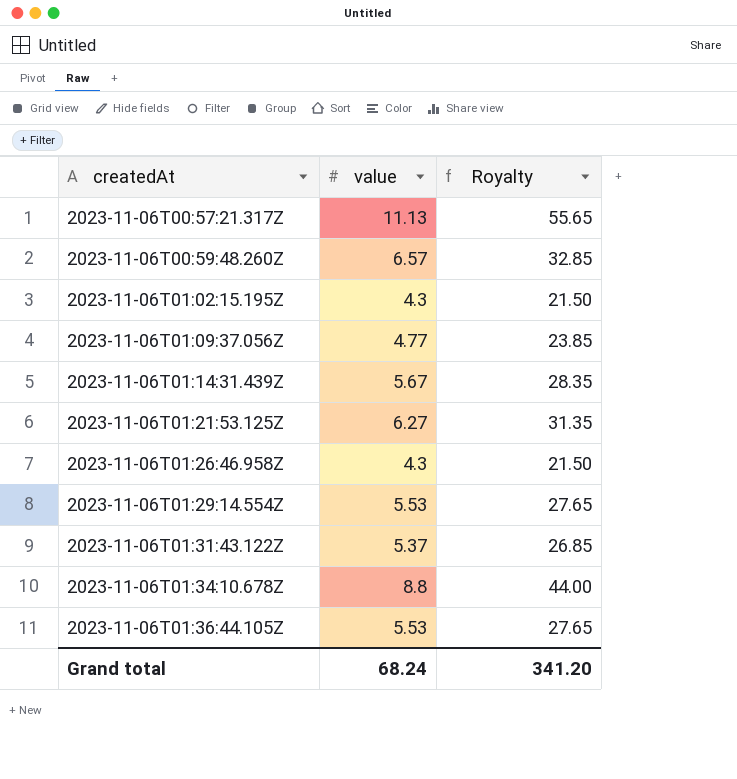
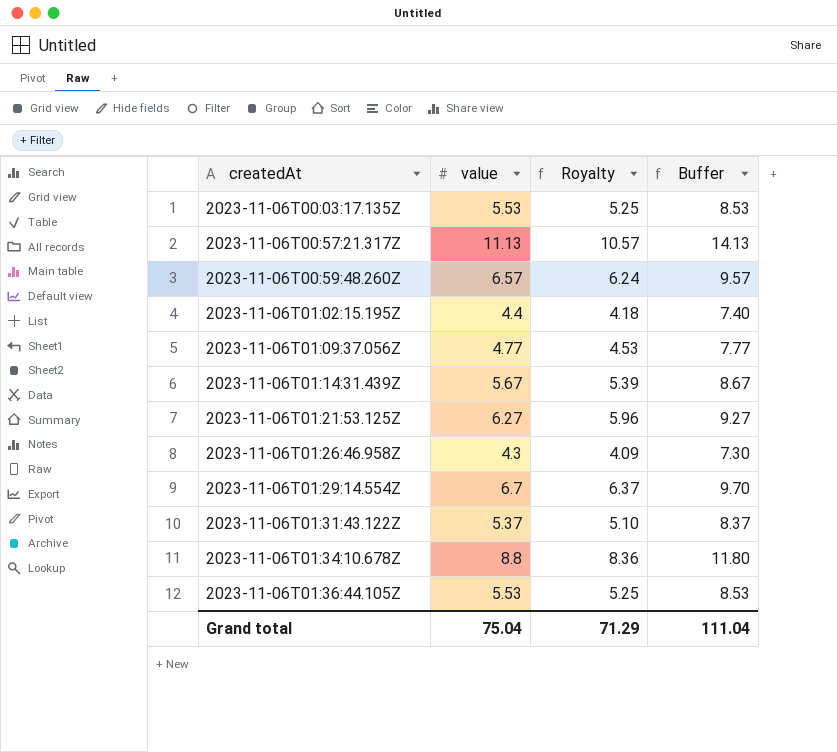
column Royalty | formula: [value] * 5 -> [value] * 0.95
column Buffer | formula: none -> [value] + 3
row 2023-11-06T00:03:17.135Z: none -> 5.53 | 5.25 | 8.53
2023-11-06T01:02:15.195Z | value: 4.3 -> 4.4
2023-11-06T01:29:14.554Z | value: 5.53 -> 6.7
Grand total | value: 68.24 -> 75.04
Grand total | Royalty: 341.20 -> 71.29

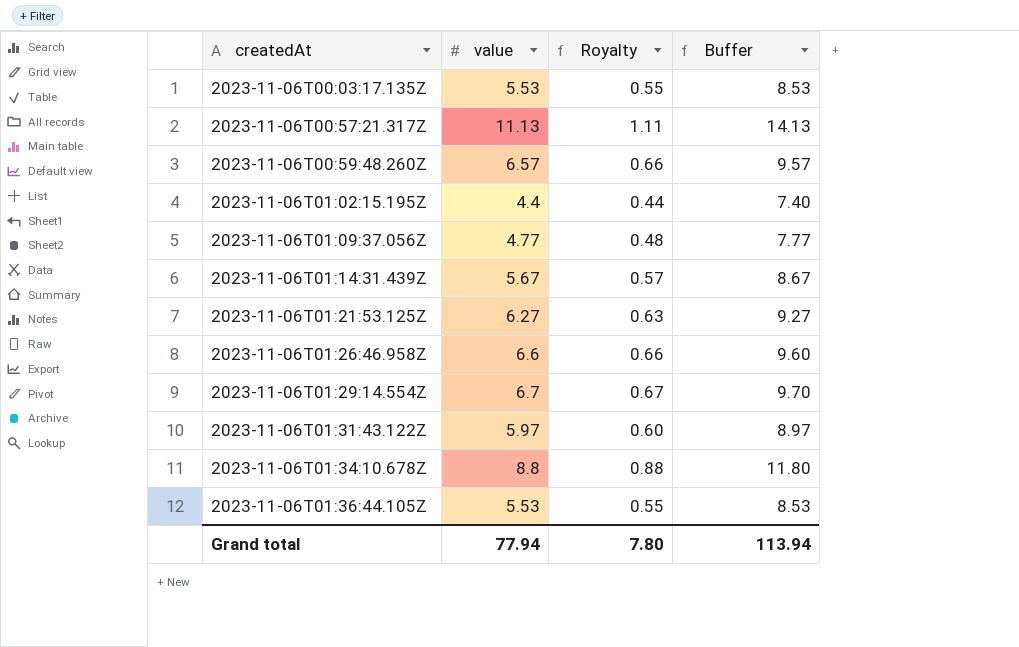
column Royalty | formula: [value] * 0.95 -> [value] * 0.1
2023-11-06T01:26:46.958Z | value: 4.3 -> 6.6
2023-11-06T01:26:46.958Z | Buffer: 7.30 -> 9.60
2023-11-06T01:31:43.122Z | value: 5.37 -> 5.97
2023-11-06T01:31:43.122Z | Buffer: 8.37 -> 8.97
Grand total | value: 75.04 -> 77.94
Grand total | Royalty: 71.29 -> 7.80
Grand total | Buffer: 111.04 -> 113.94

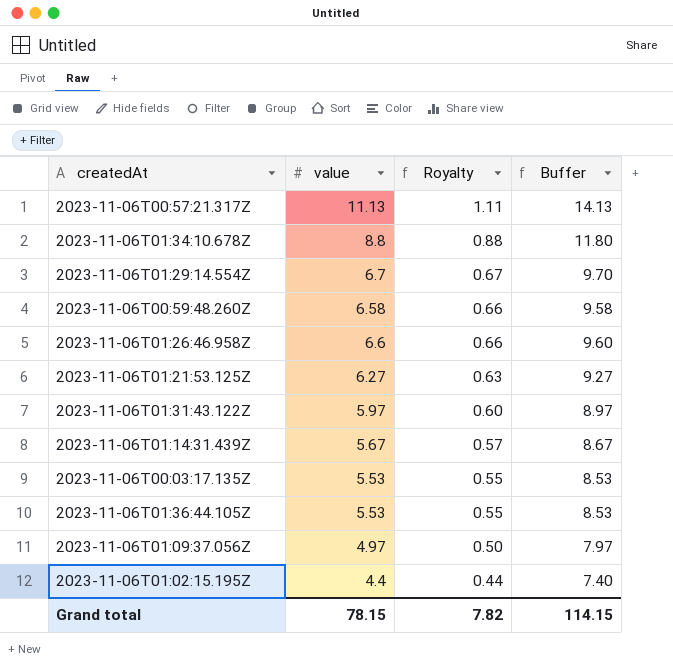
row order: createdAt ascending -> Royalty descending
2023-11-06T00:59:48.260Z | value: 6.57 -> 6.58
2023-11-06T00:59:48.260Z | Buffer: 9.57 -> 9.58
2023-11-06T01:09:37.056Z | value: 4.77 -> 4.97
2023-11-06T01:09:37.056Z | Royalty: 0.48 -> 0.50
2023-11-06T01:09:37.056Z | Buffer: 7.77 -> 7.97
Grand total | value: 77.94 -> 78.15
Grand total | Royalty: 7.80 -> 7.82
Grand total | Buffer: 113.94 -> 114.15

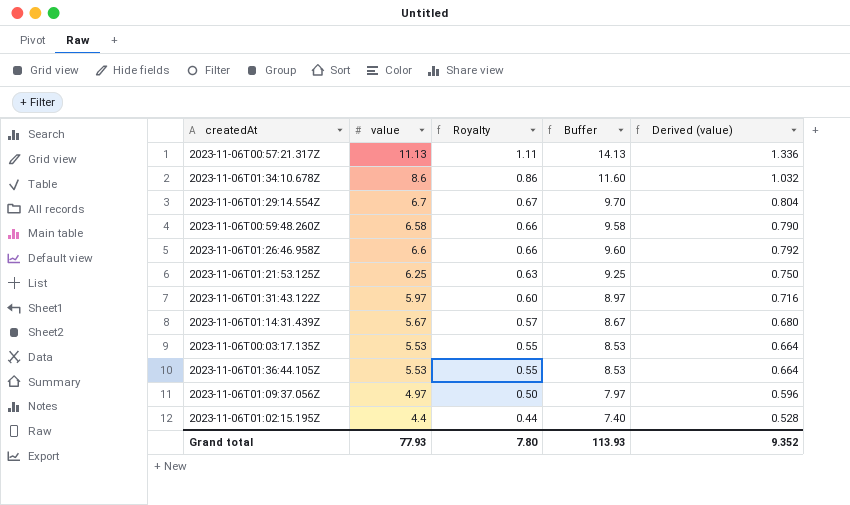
column Derived (value) | formula: none -> [value] * 0.12
2023-11-06T01:34:10.678Z | value: 8.8 -> 8.6
2023-11-06T01:34:10.678Z | Royalty: 0.88 -> 0.86
2023-11-06T01:34:10.678Z | Buffer: 11.80 -> 11.60
2023-11-06T01:21:53.125Z | value: 6.27 -> 6.25
2023-11-06T01:21:53.125Z | Buffer: 9.27 -> 9.25
Grand total | value: 78.15 -> 77.93
Grand total | Royalty: 7.82 -> 7.80
Grand total | Buffer: 114.15 -> 113.93

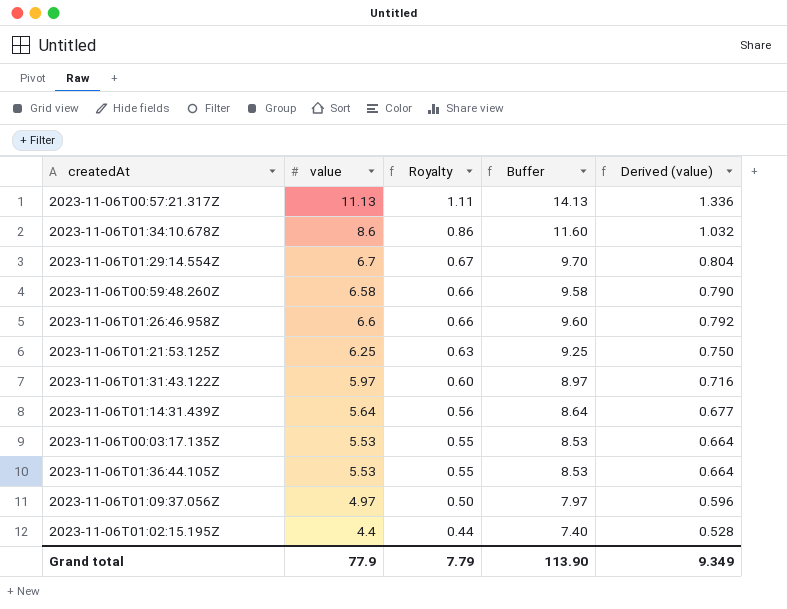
2023-11-06T01:14:31.439Z | value: 5.67 -> 5.64
2023-11-06T01:14:31.439Z | Royalty: 0.57 -> 0.56
2023-11-06T01:14:31.439Z | Buffer: 8.67 -> 8.64
2023-11-06T01:14:31.439Z | Derived (value): 0.680 -> 0.677
Grand total | value: 77.93 -> 77.9
Grand total | Royalty: 7.80 -> 7.79
Grand total | Buffer: 113.93 -> 113.90
Grand total | Derived (value): 9.352 -> 9.349

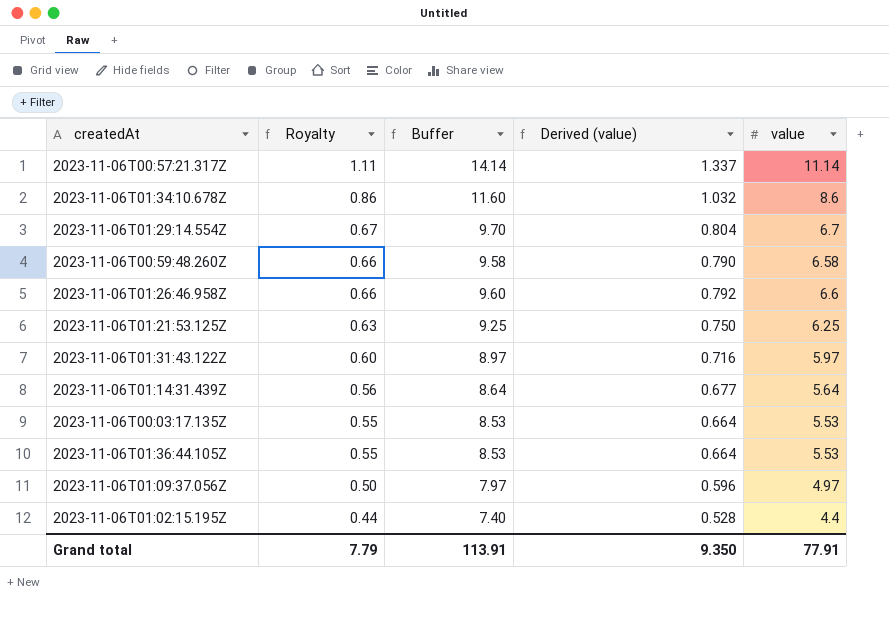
column value | position: 2 -> 5
2023-11-06T00:57:21.317Z | Buffer: 14.13 -> 14.14
2023-11-06T00:57:21.317Z | Derived (value): 1.336 -> 1.337
2023-11-06T00:57:21.317Z | value: 11.13 -> 11.14
Grand total | Buffer: 113.90 -> 113.91
Grand total | Derived (value): 9.349 -> 9.350
Grand total | value: 77.9 -> 77.91

